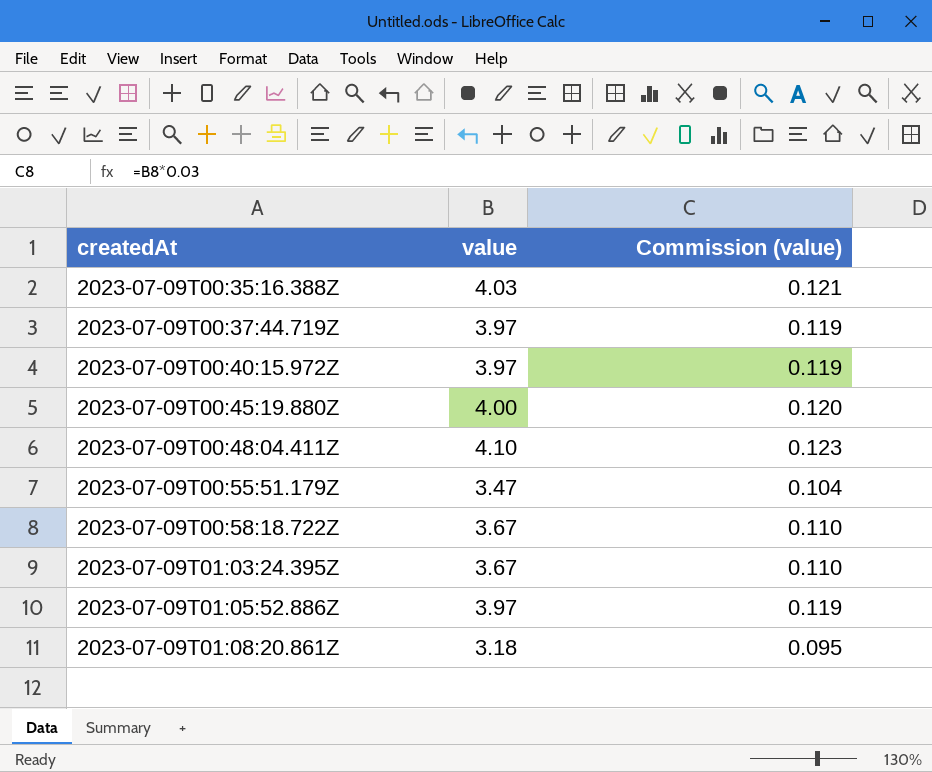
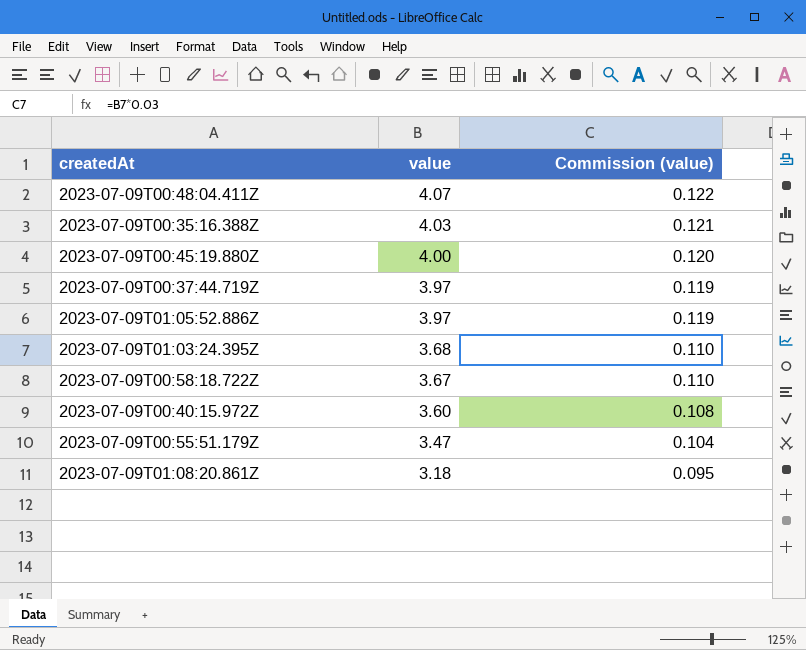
row order: createdAt ascending -> value descending
2023-07-09T00:48:04.411Z | value: 4.10 -> 4.07
2023-07-09T00:48:04.411Z | Commission (value): 0.123 -> 0.122
2023-07-09T01:03:24.395Z | value: 3.67 -> 3.68
2023-07-09T00:40:15.972Z | value: 3.97 -> 3.60
2023-07-09T00:40:15.972Z | Commission (value): 0.119 -> 0.108

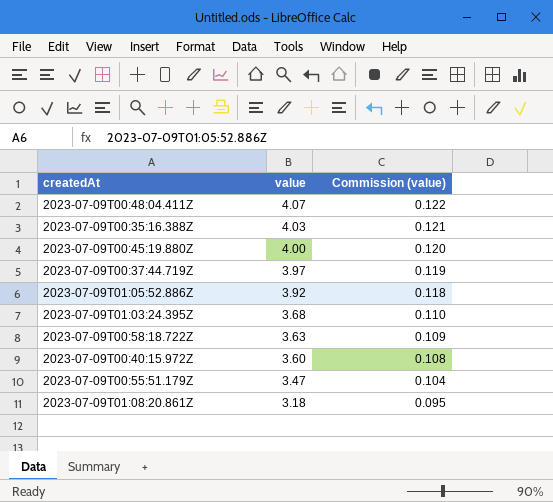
2023-07-09T01:05:52.886Z | value: 3.97 -> 3.92
2023-07-09T01:05:52.886Z | Commission (value): 0.119 -> 0.118
2023-07-09T00:58:18.722Z | value: 3.67 -> 3.63
2023-07-09T00:58:18.722Z | Commission (value): 0.110 -> 0.109

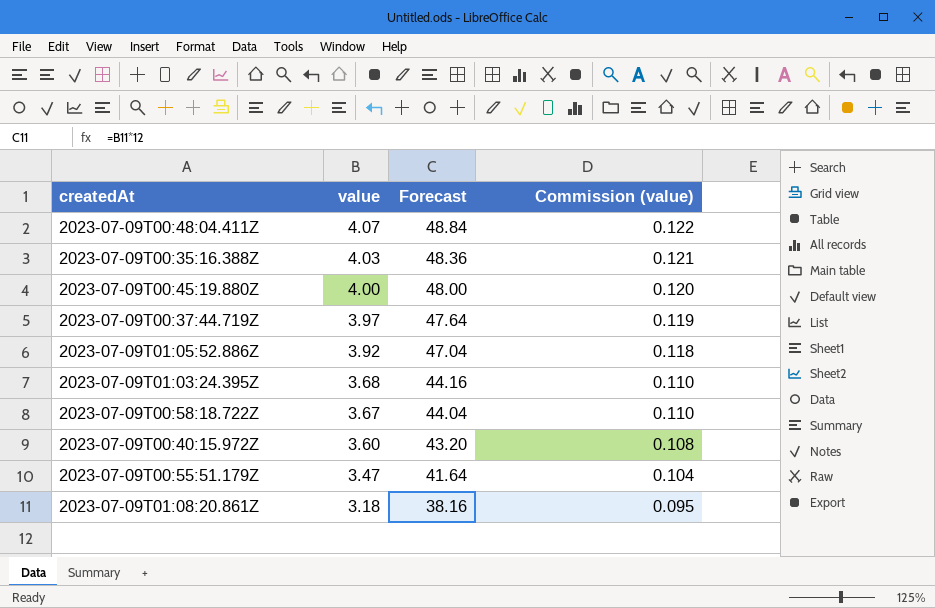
column Forecast | formula: none -> [value] * 12
2023-07-09T00:58:18.722Z | value: 3.63 -> 3.67
2023-07-09T00:58:18.722Z | Commission (value): 0.109 -> 0.110

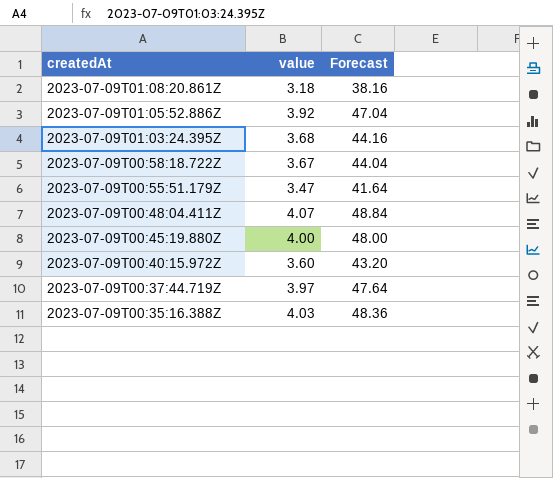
row order: value descending -> createdAt descending
column Commission (value) | formula: [value] * 0.03 -> none

